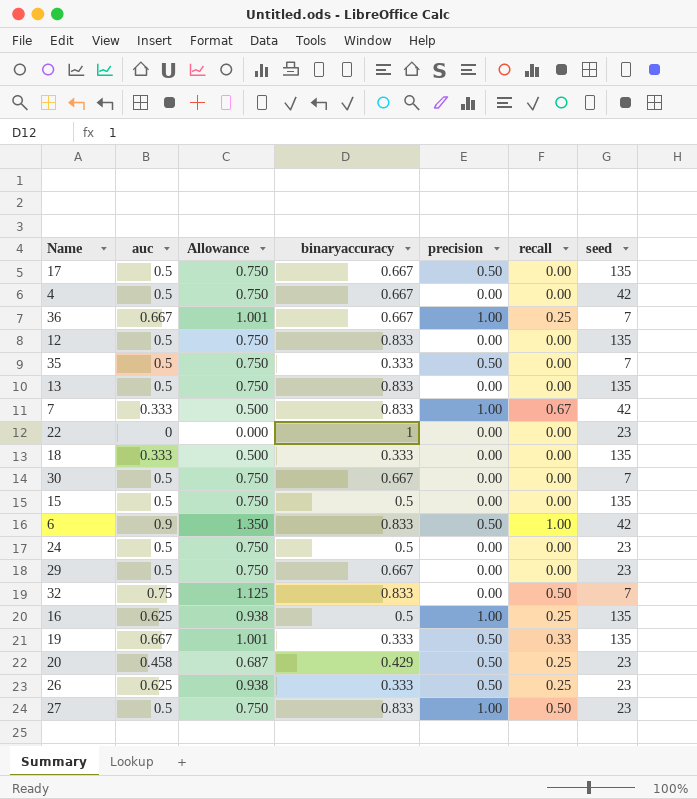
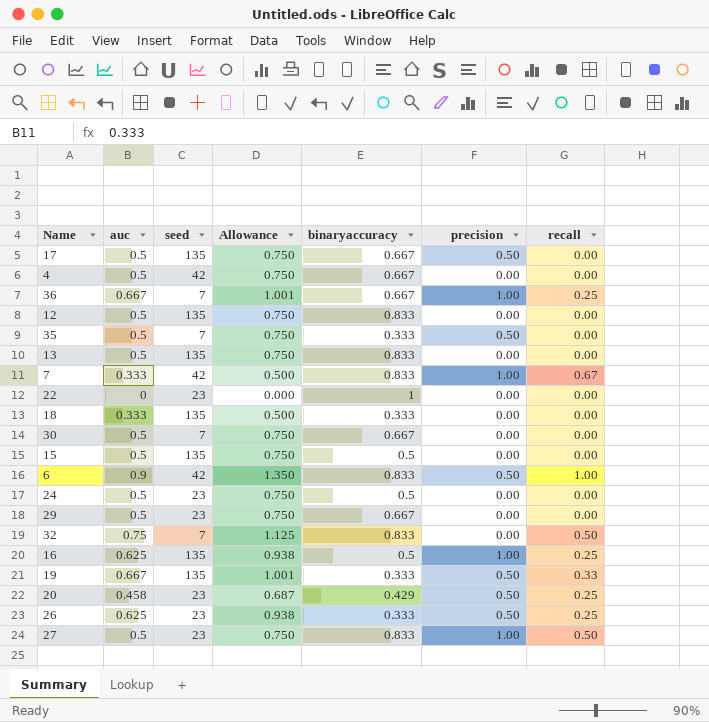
column seed | position: 7 -> 3

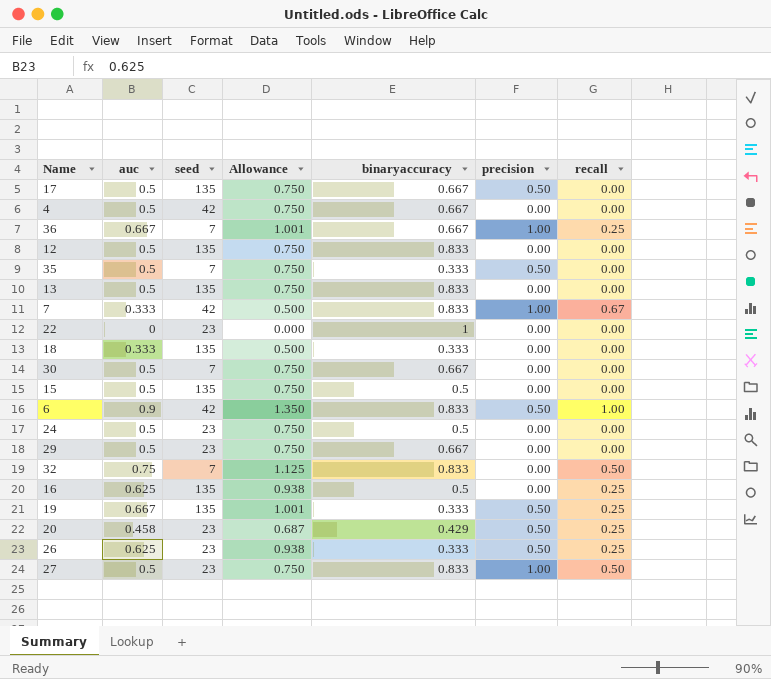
16 | precision: 1.00 -> 0.00
19 | recall: 0.33 -> 0.25

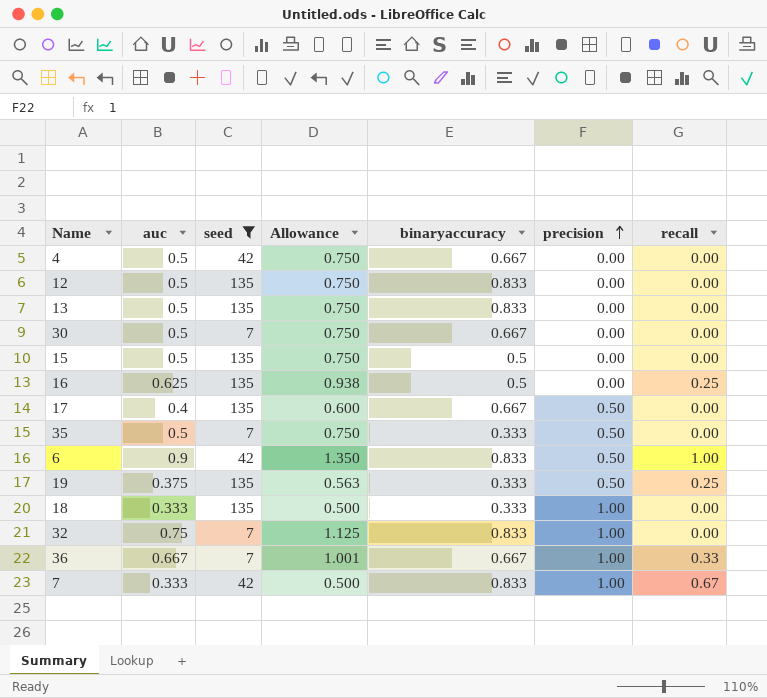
filter: none -> seed != 23
row order: none -> precision ascending
17 | auc: 0.5 -> 0.4
17 | Allowance: 0.750 -> 0.600
19 | auc: 0.667 -> 0.375
19 | Allowance: 1.001 -> 0.563
18 | precision: 0.00 -> 1.00
32 | precision: 0.00 -> 1.00
32 | recall: 0.50 -> 0.00
36 | recall: 0.25 -> 0.33

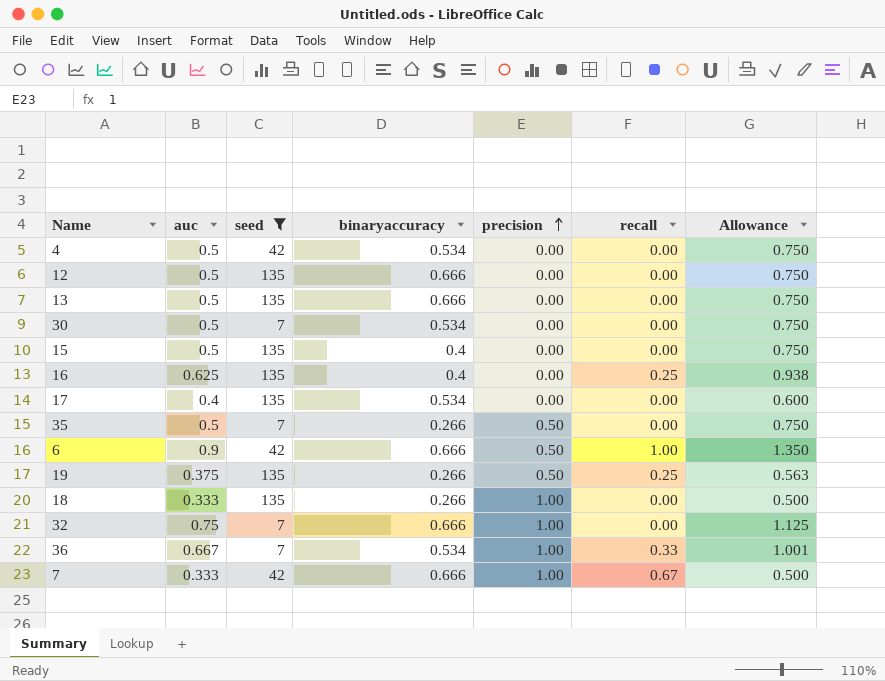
column Allowance | position: 4 -> 7
4 | binaryaccuracy: 0.667 -> 0.534
12 | binaryaccuracy: 0.833 -> 0.666
13 | binaryaccuracy: 0.833 -> 0.666
30 | binaryaccuracy: 0.667 -> 0.534
15 | binaryaccuracy: 0.5 -> 0.4
16 | binaryaccuracy: 0.5 -> 0.4
17 | binaryaccuracy: 0.667 -> 0.534
17 | precision: 0.50 -> 0.00
35 | binaryaccuracy: 0.333 -> 0.266
6 | binaryaccuracy: 0.833 -> 0.666
19 | binaryaccuracy: 0.333 -> 0.266
18 | binaryaccuracy: 0.333 -> 0.266
32 | binaryaccuracy: 0.833 -> 0.666
36 | binaryaccuracy: 0.667 -> 0.534
7 | binaryaccuracy: 0.833 -> 0.666

